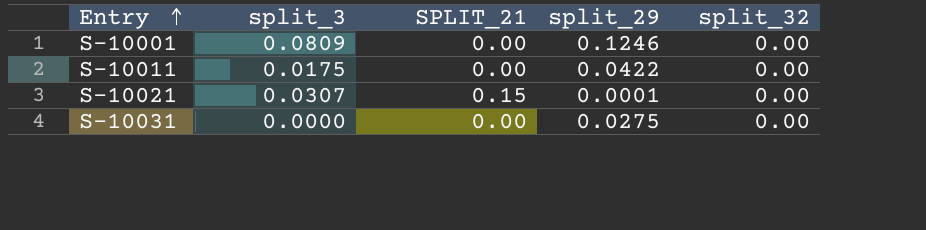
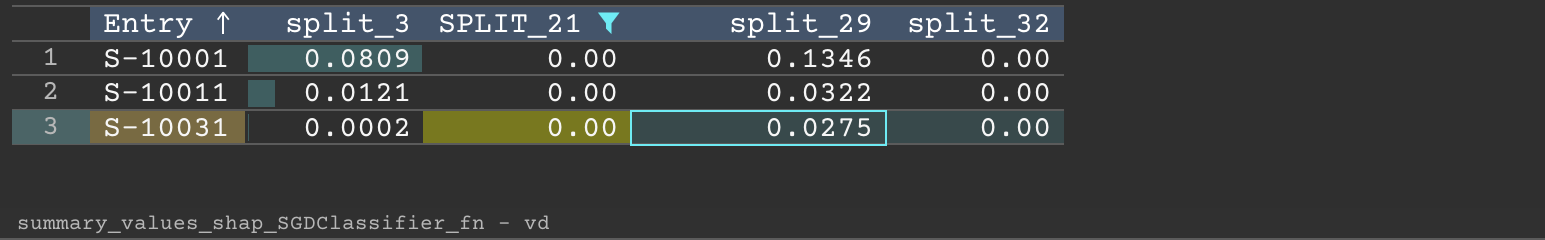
filter: none -> SPLIT_21 = 0.00
S-10001 | split_29: 0.1246 -> 0.1346
S-10011 | split_3: 0.0175 -> 0.0121
S-10011 | split_29: 0.0422 -> 0.0322
S-10031 | split_3: 0.0000 -> 0.0002

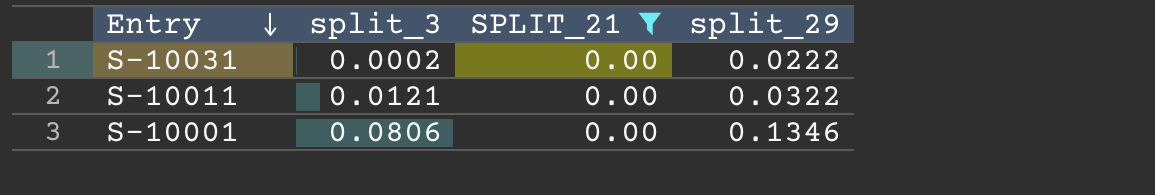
row order: Entry ascending -> Entry descending
column split_32 | position: 5 -> none
S-10031 | split_29: 0.0275 -> 0.0222
S-10001 | split_3: 0.0809 -> 0.0806

